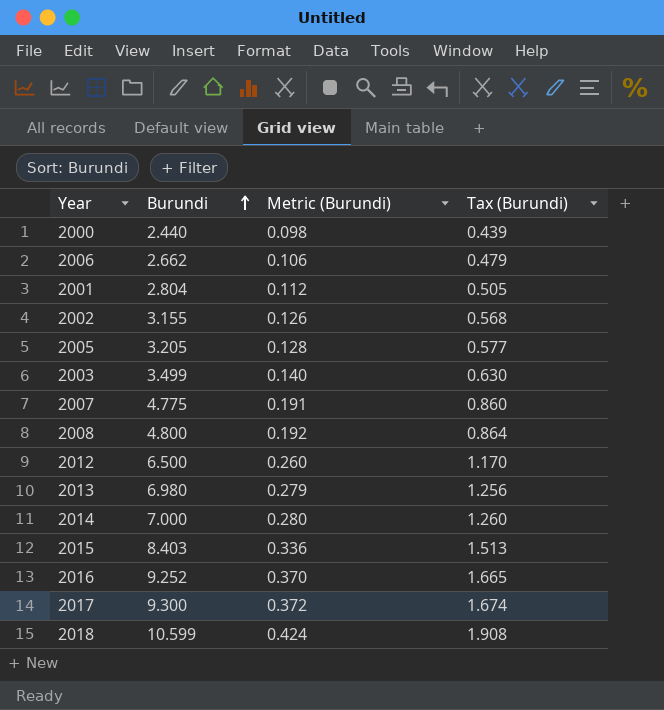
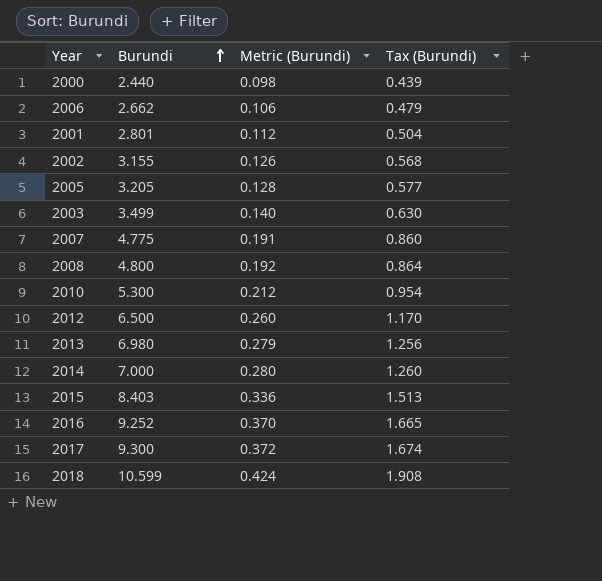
2001 | Burundi: 2.804 -> 2.801
2001 | Tax (Burundi): 0.505 -> 0.504
row 2010: none -> 5.300 | 0.212 | 0.954

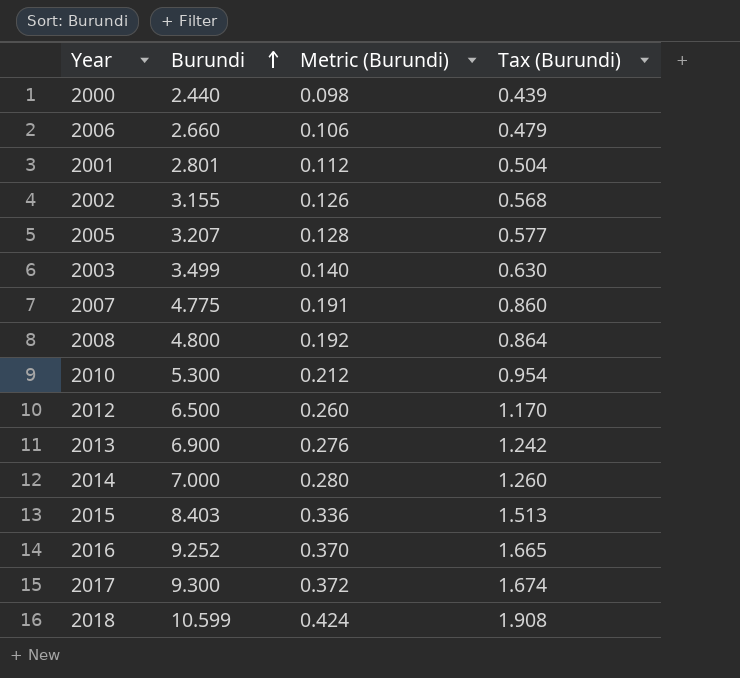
2006 | Burundi: 2.662 -> 2.660
2005 | Burundi: 3.205 -> 3.207
2013 | Burundi: 6.980 -> 6.900
2013 | Metric (Burundi): 0.279 -> 0.276
2013 | Tax (Burundi): 1.256 -> 1.242

